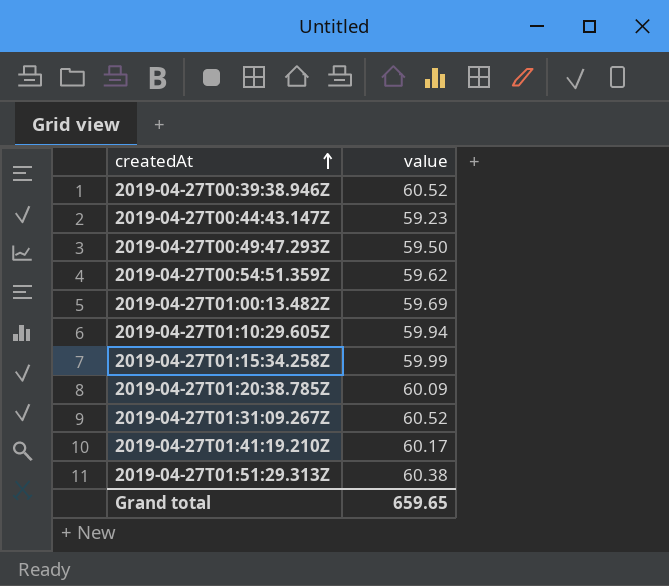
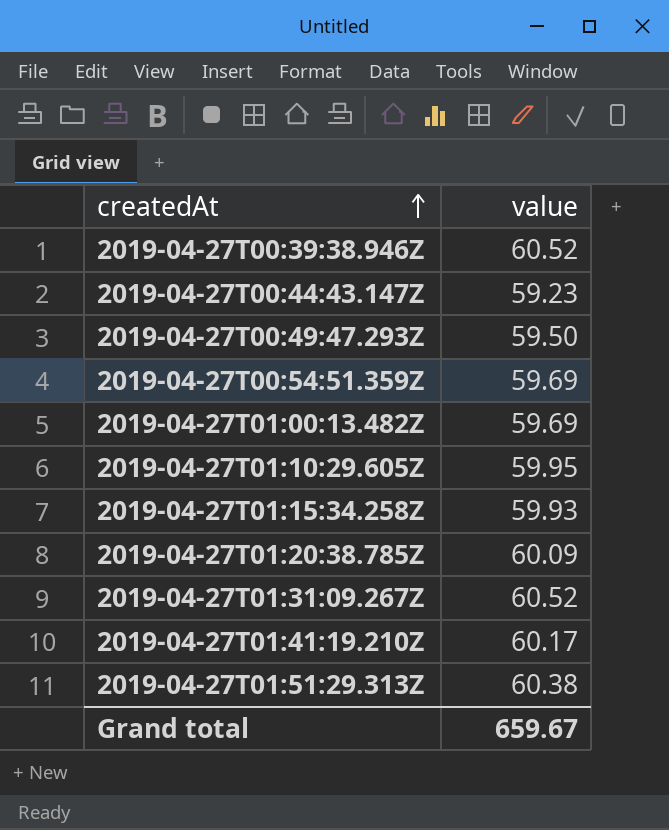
2019-04-27T00:54:51.359Z | value: 59.62 -> 59.69
2019-04-27T01:10:29.605Z | value: 59.94 -> 59.95
2019-04-27T01:15:34.258Z | value: 59.99 -> 59.93
Grand total | value: 659.65 -> 659.67

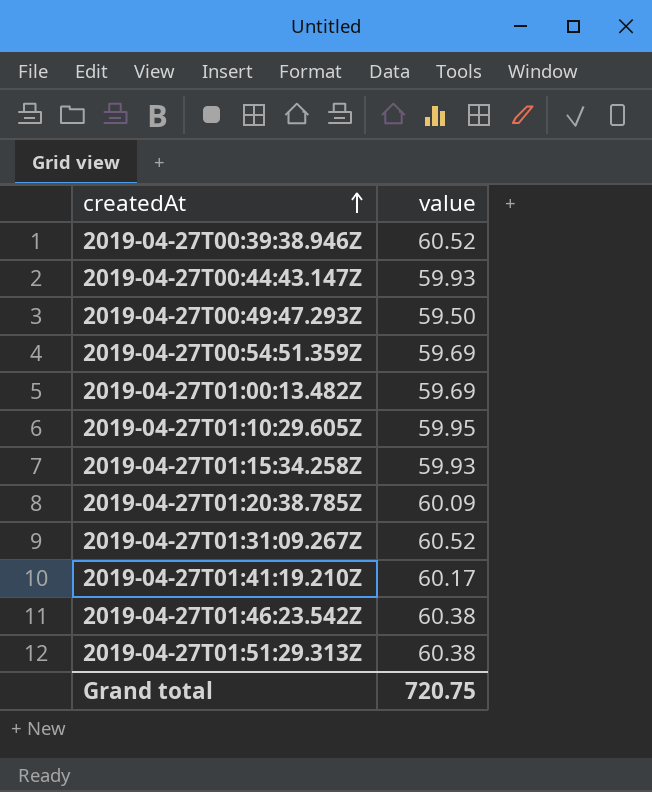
2019-04-27T00:44:43.147Z | value: 59.23 -> 59.93
row 2019-04-27T01:46:23.542Z: none -> 60.38
Grand total | value: 659.67 -> 720.75

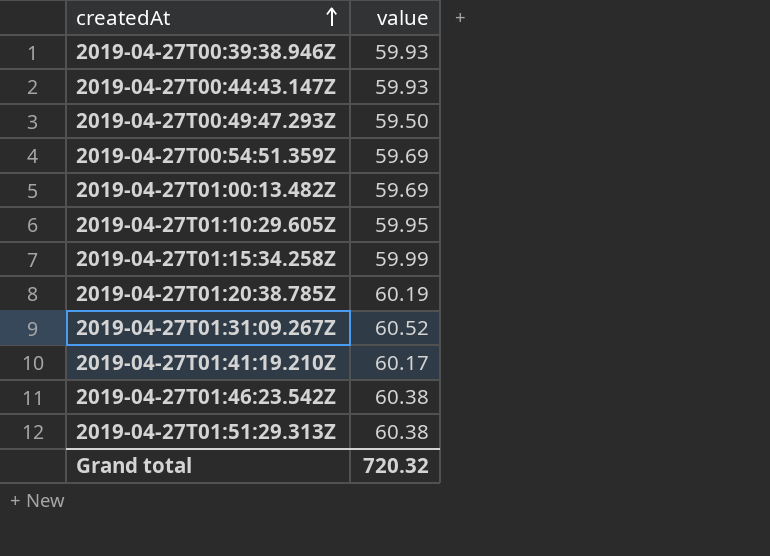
2019-04-27T00:39:38.946Z | value: 60.52 -> 59.93
2019-04-27T01:15:34.258Z | value: 59.93 -> 59.99
2019-04-27T01:20:38.785Z | value: 60.09 -> 60.19
Grand total | value: 720.75 -> 720.32

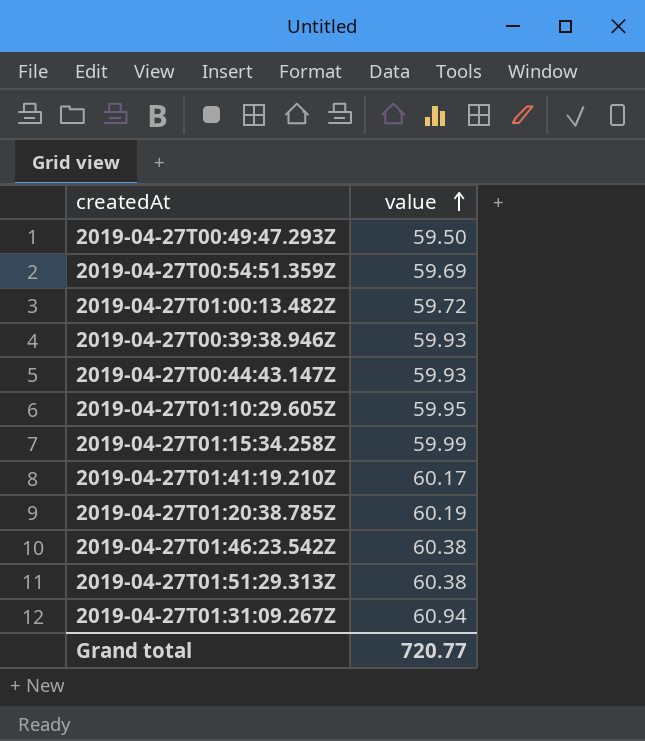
row order: createdAt ascending -> value ascending
2019-04-27T01:00:13.482Z | value: 59.69 -> 59.72
2019-04-27T01:31:09.267Z | value: 60.52 -> 60.94
Grand total | value: 720.32 -> 720.77

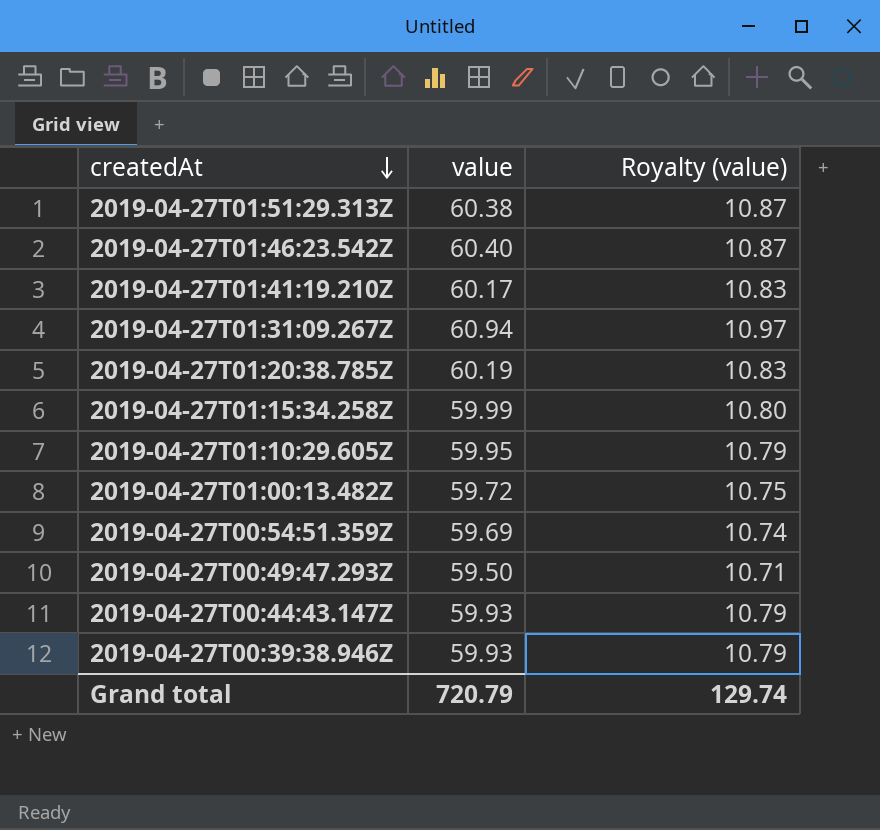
row order: value ascending -> createdAt descending
column Royalty (value) | formula: none -> [value] * 0.18
2019-04-27T01:46:23.542Z | value: 60.38 -> 60.40
Grand total | value: 720.77 -> 720.79

